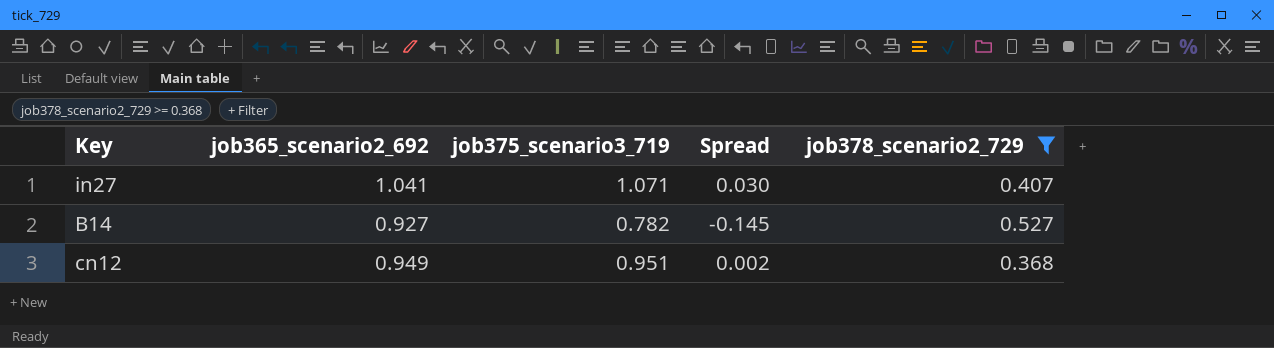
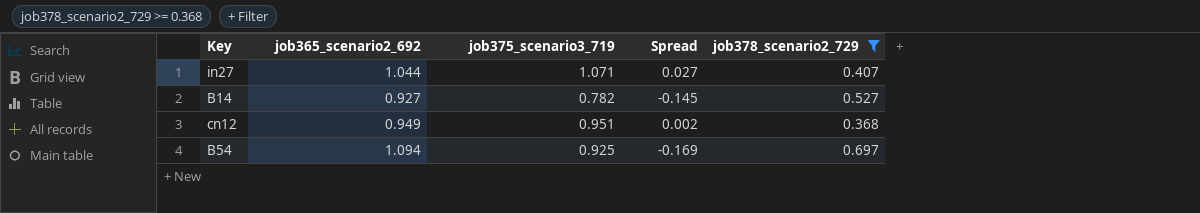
in27 | job365_scenario2_692: 1.041 -> 1.044
in27 | Spread: 0.030 -> 0.027
row B54: none -> 1.094 | 0.925 | -0.169 | 0.697

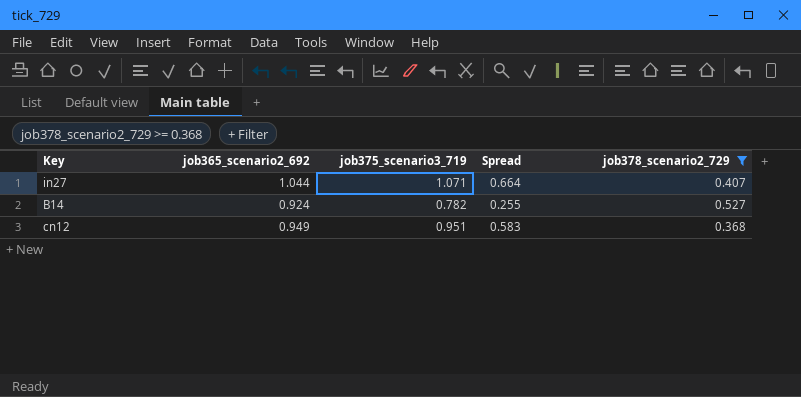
column Spread | formula: [job375_scenario3_719] - [job365_scenario2_692] -> [job375_scenario3_719] - [job378_scenario2_729]
row B54: 1.094 | 0.925 | -0.169 | 0.697 -> none
B14 | job365_scenario2_692: 0.927 -> 0.924

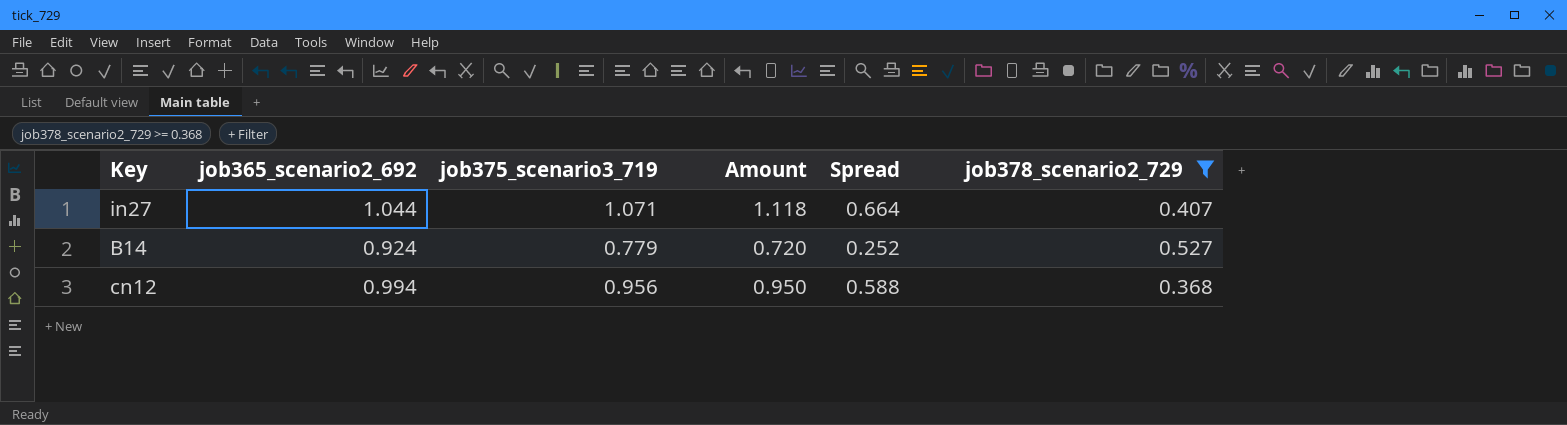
column Amount | formula: none -> [job365_scenario2_692] * [job375_scenario3_719]
B14 | job375_scenario3_719: 0.782 -> 0.779
B14 | Spread: 0.255 -> 0.252
cn12 | job365_scenario2_692: 0.949 -> 0.994
cn12 | job375_scenario3_719: 0.951 -> 0.956
cn12 | Spread: 0.583 -> 0.588

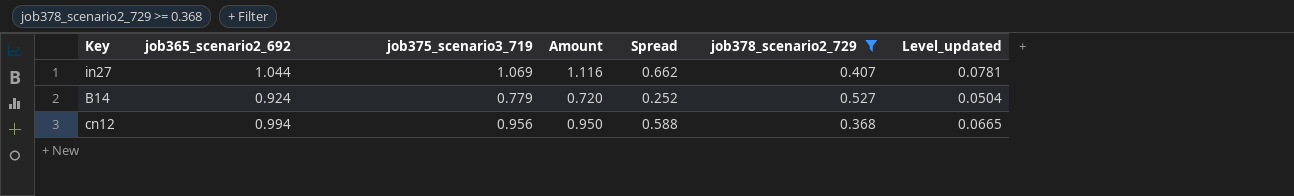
column Level_updated | formula: none -> [Amount] * 0.07
in27 | job375_scenario3_719: 1.071 -> 1.069
in27 | Amount: 1.118 -> 1.116
in27 | Spread: 0.664 -> 0.662

